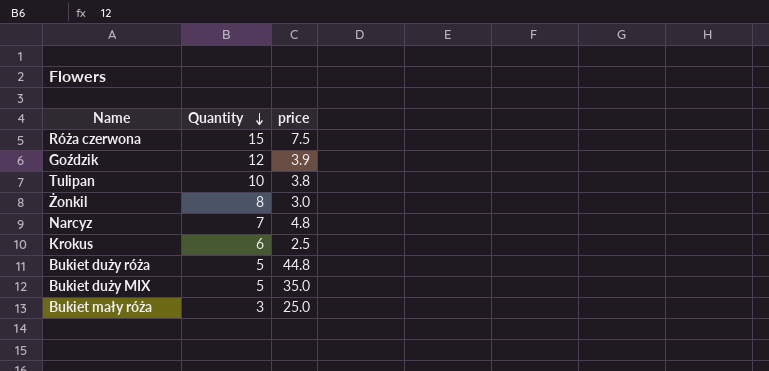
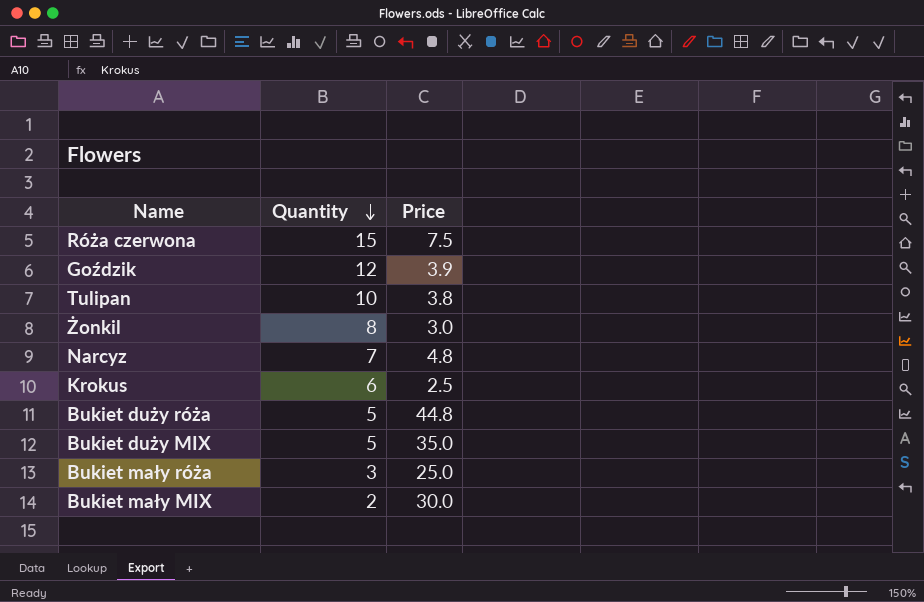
column name: price -> Price
row Bukiet mały MIX: none -> 2 | 30.0

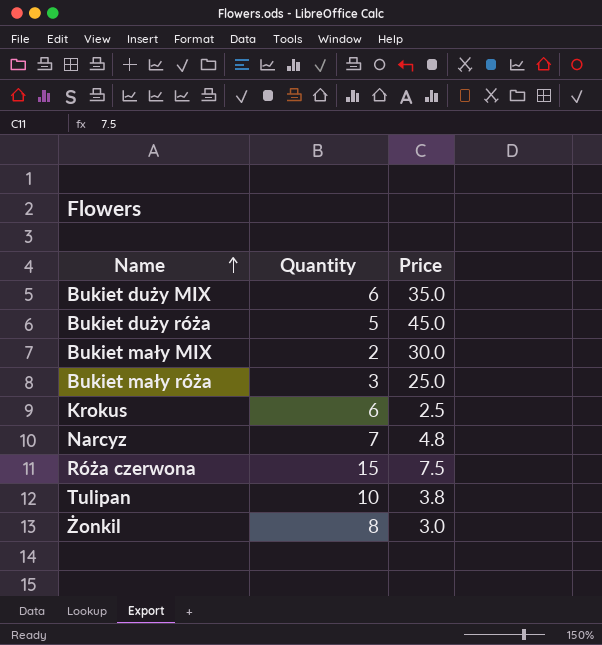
row order: Quantity descending -> Name ascending
row Goździk: 12 | 3.9 -> none
Bukiet duży MIX | Quantity: 5 -> 6
Bukiet duży róża | Price: 44.8 -> 45.0

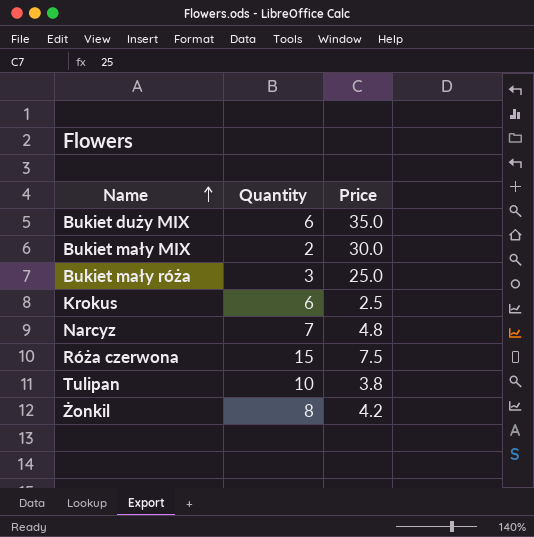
row Bukiet duży róża: 5 | 45.0 -> none
Żonkil | Price: 3.0 -> 4.2

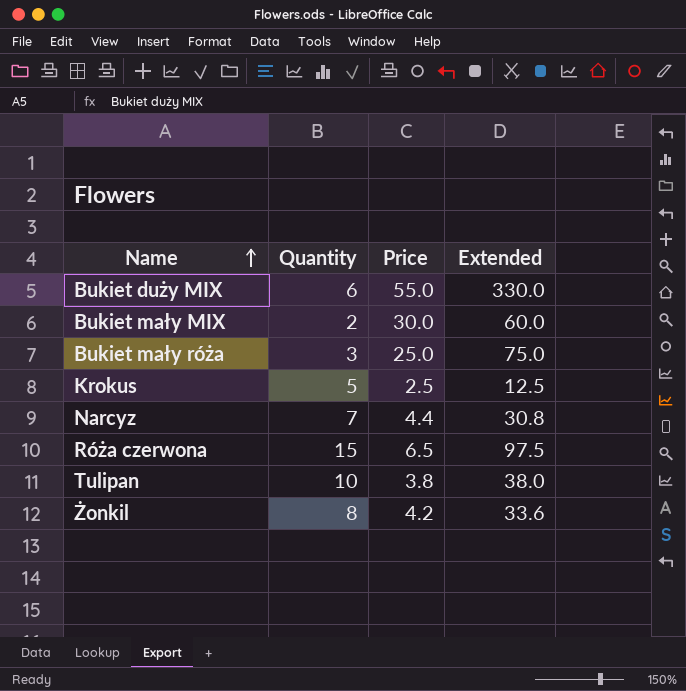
column Extended | formula: none -> [Quantity] * [Price]
Bukiet duży MIX | Price: 35.0 -> 55.0
Krokus | Quantity: 6 -> 5
Narcyz | Price: 4.8 -> 4.4
Róża czerwona | Price: 7.5 -> 6.5

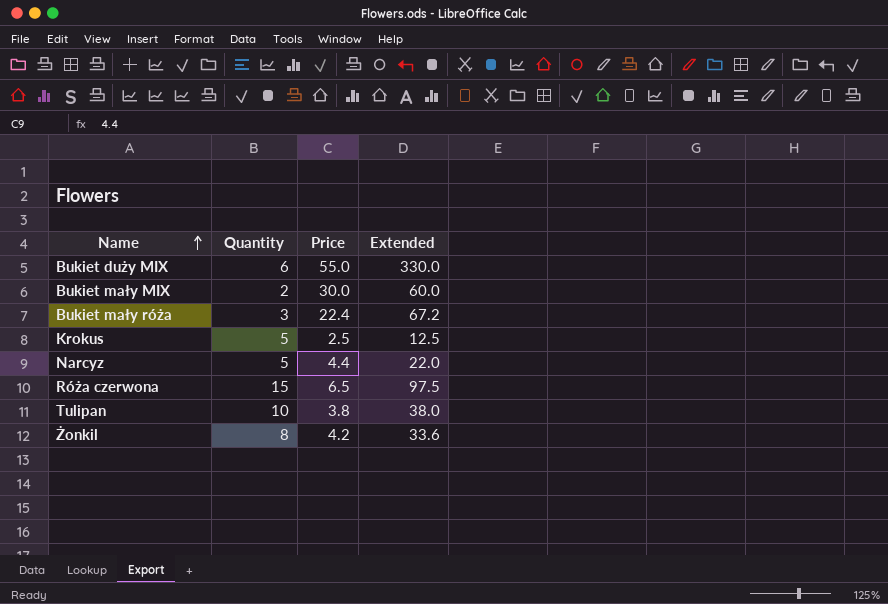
Bukiet mały róża | Price: 25.0 -> 22.4
Bukiet mały róża | Extended: 75.0 -> 67.2
Narcyz | Quantity: 7 -> 5
Narcyz | Extended: 30.8 -> 22.0

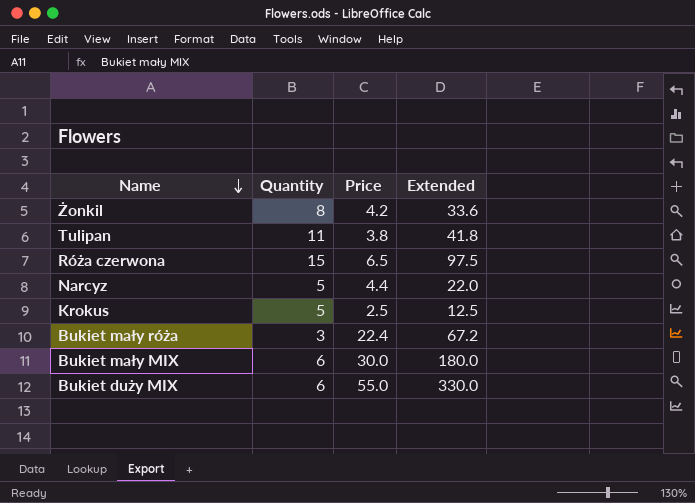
row order: Name ascending -> Name descending
Tulipan | Quantity: 10 -> 11
Tulipan | Extended: 38.0 -> 41.8
Bukiet mały MIX | Quantity: 2 -> 6
Bukiet mały MIX | Extended: 60.0 -> 180.0

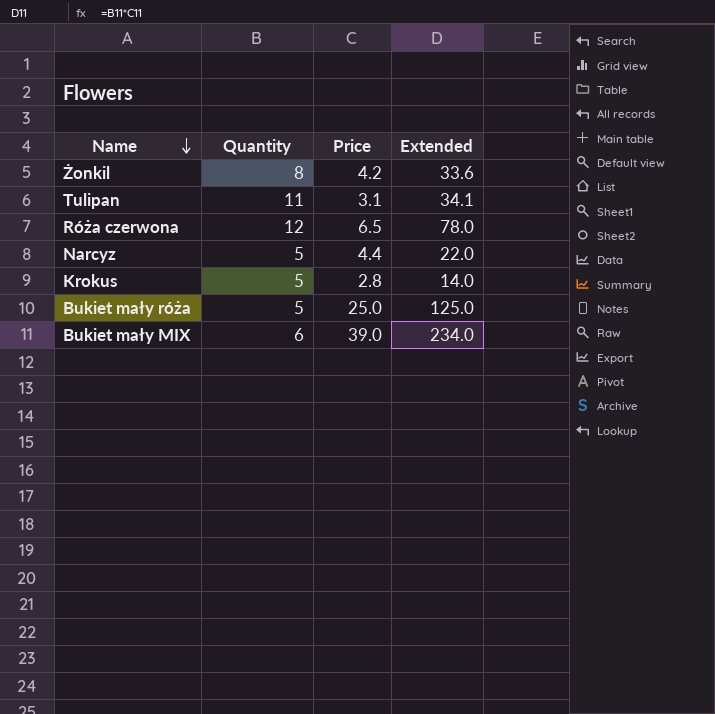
row Bukiet duży MIX: 6 | 55.0 | 330.0 -> none
Tulipan | Price: 3.8 -> 3.1
Tulipan | Extended: 41.8 -> 34.1
Róża czerwona | Quantity: 15 -> 12
Róża czerwona | Extended: 97.5 -> 78.0
Krokus | Price: 2.5 -> 2.8
Krokus | Extended: 12.5 -> 14.0
Bukiet mały róża | Quantity: 3 -> 5
Bukiet mały róża | Price: 22.4 -> 25.0
Bukiet mały róża | Extended: 67.2 -> 125.0
Bukiet mały MIX | Price: 30.0 -> 39.0
Bukiet mały MIX | Extended: 180.0 -> 234.0

